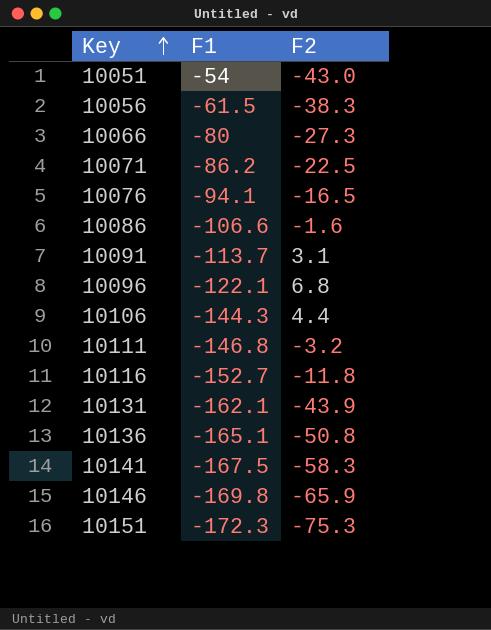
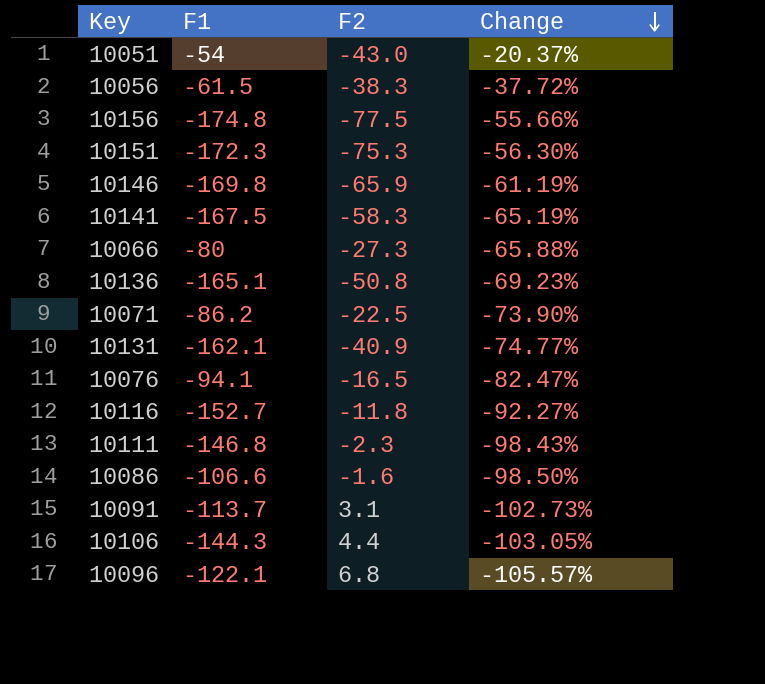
row order: Key ascending -> Change descending
column Change | formula: none -> ([F2] - [F1]) / [F1]
row 10156: none -> -174.8 | -77.5 | -55.66%
10131 | F2: -43.9 -> -40.9
10111 | F2: -3.2 -> -2.3

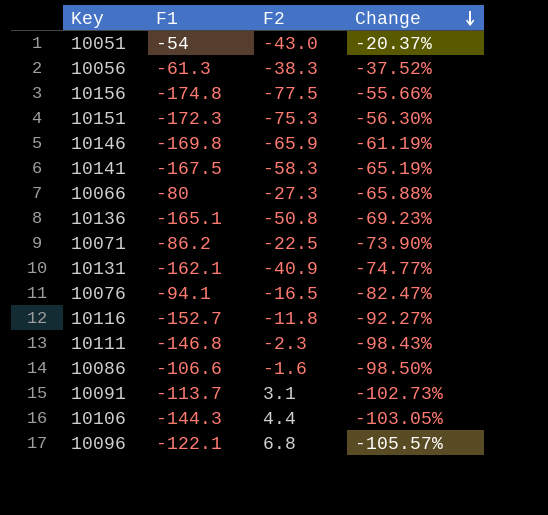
10056 | F1: -61.5 -> -61.3
10056 | Change: -37.72% -> -37.52%

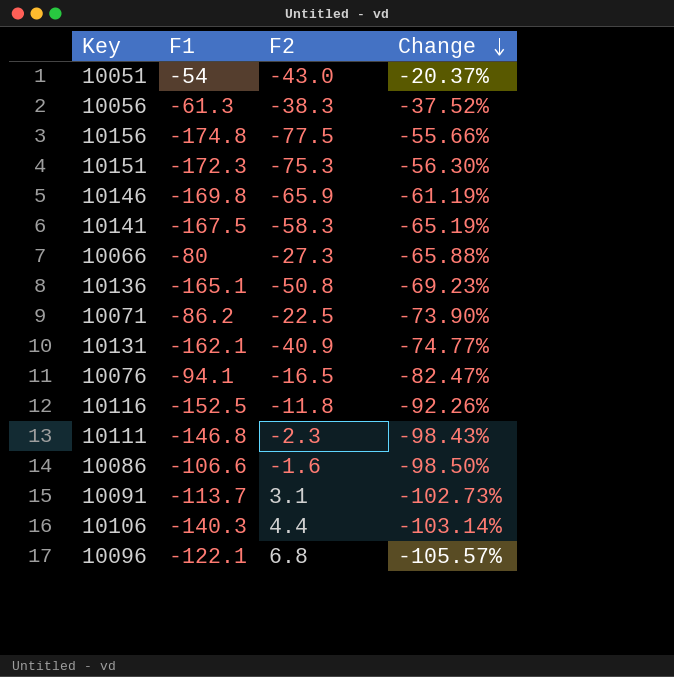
10116 | F1: -152.7 -> -152.5
10116 | Change: -92.27% -> -92.26%
10106 | F1: -144.3 -> -140.3
10106 | Change: -103.05% -> -103.14%

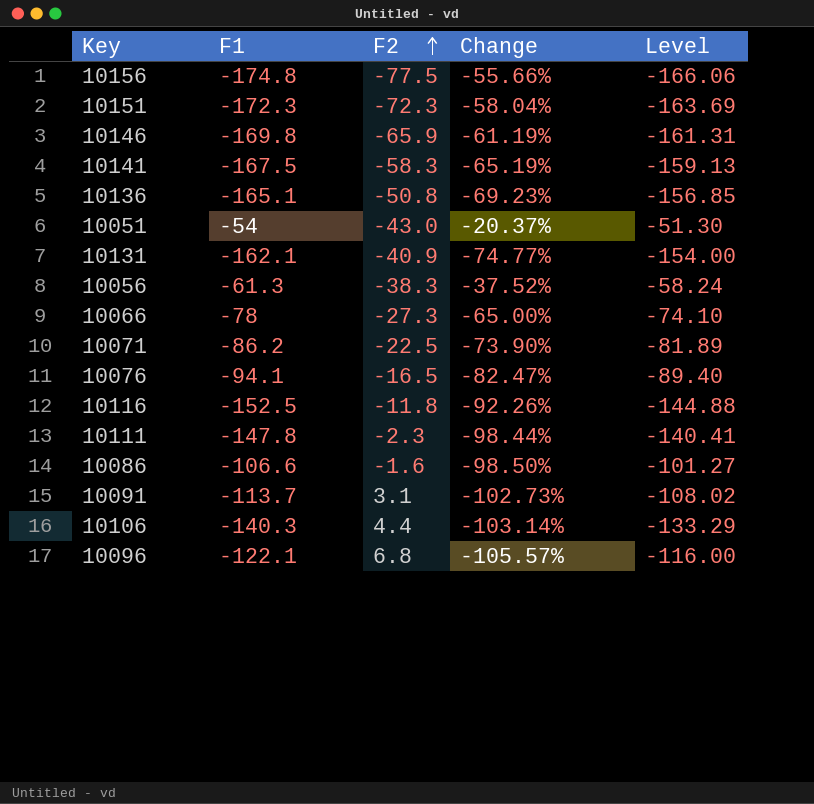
row order: Change descending -> F2 ascending
column Level | formula: none -> [F1] * 0.95
10151 | F2: -75.3 -> -72.3
10151 | Change: -56.30% -> -58.04%
10066 | F1: -80 -> -78
10066 | Change: -65.88% -> -65.00%
10111 | F1: -146.8 -> -147.8
10111 | Change: -98.43% -> -98.44%

